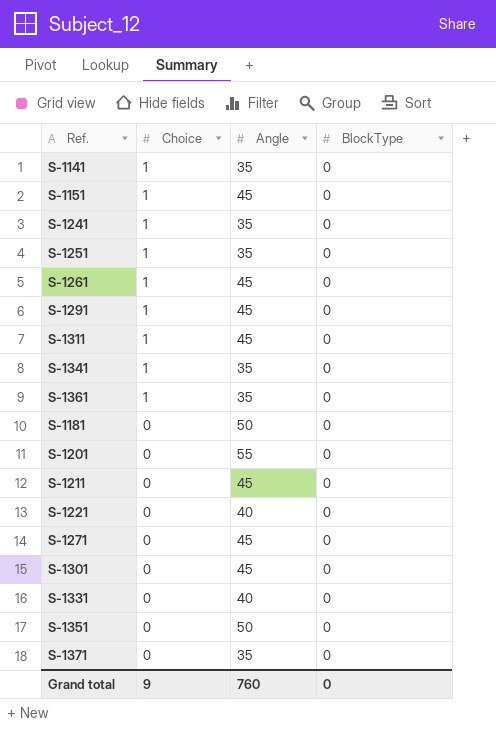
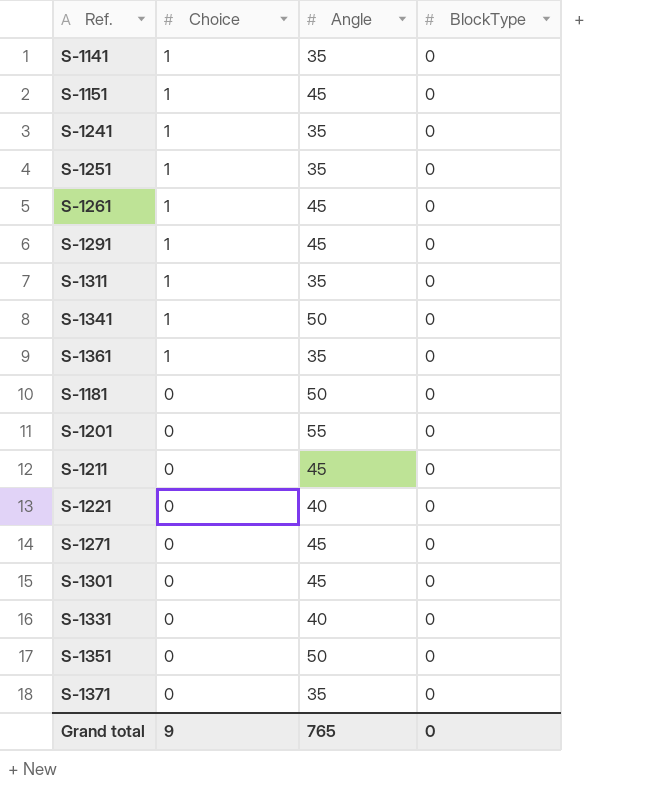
S-1311 | Angle: 45 -> 35
S-1341 | Angle: 35 -> 50
Grand total | Angle: 760 -> 765

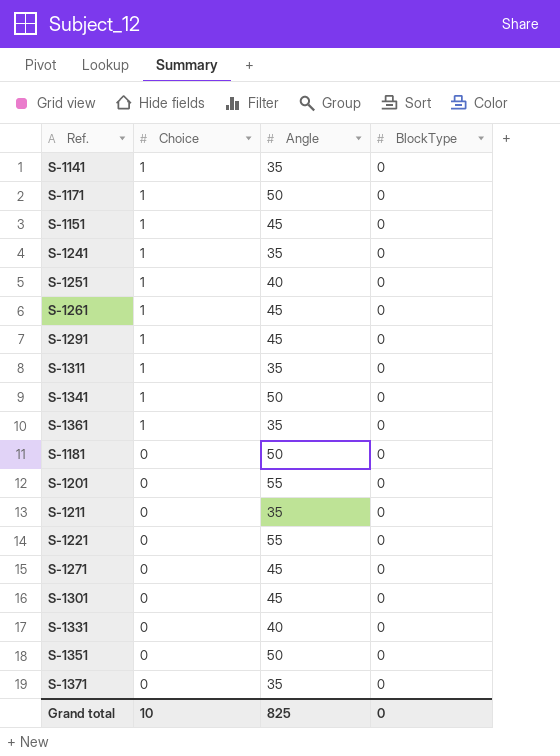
row S-1171: none -> 1 | 50 | 0
S-1251 | Angle: 35 -> 40
S-1211 | Angle: 45 -> 35
S-1221 | Angle: 40 -> 55
Grand total | Choice: 9 -> 10
Grand total | Angle: 765 -> 825

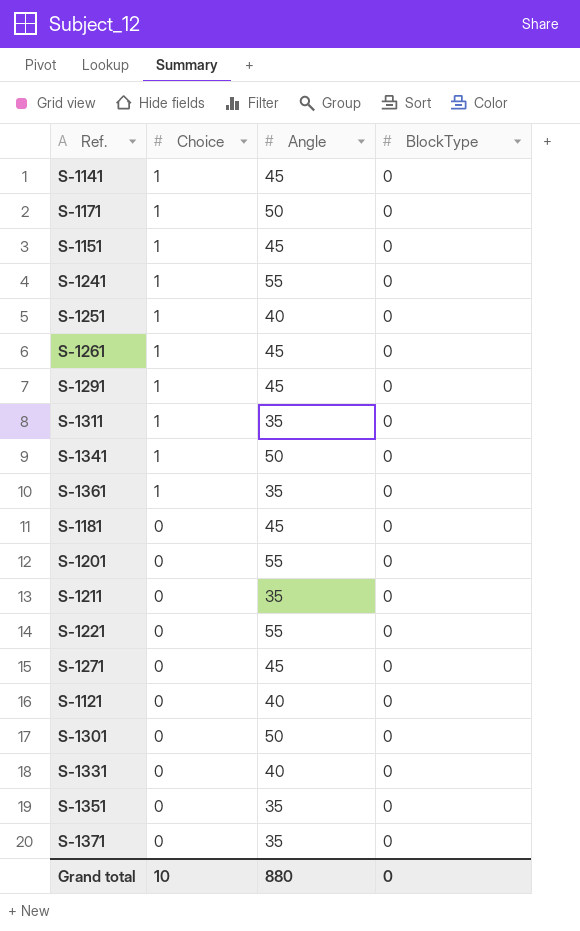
S-1141 | Angle: 35 -> 45
S-1241 | Angle: 35 -> 55
S-1181 | Angle: 50 -> 45
row S-1121: none -> 0 | 40 | 0
S-1301 | Angle: 45 -> 50
S-1351 | Angle: 50 -> 35
Grand total | Angle: 825 -> 880

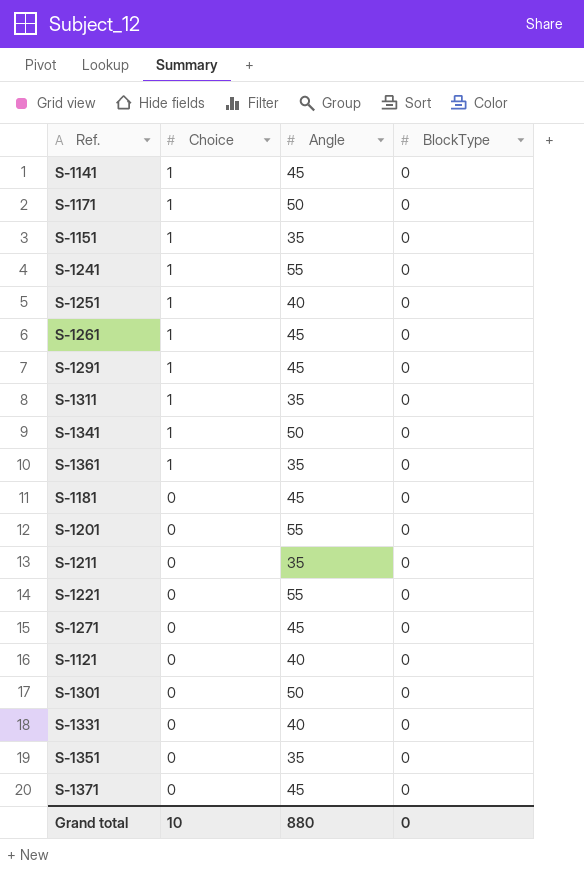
S-1151 | Angle: 45 -> 35
S-1371 | Angle: 35 -> 45

